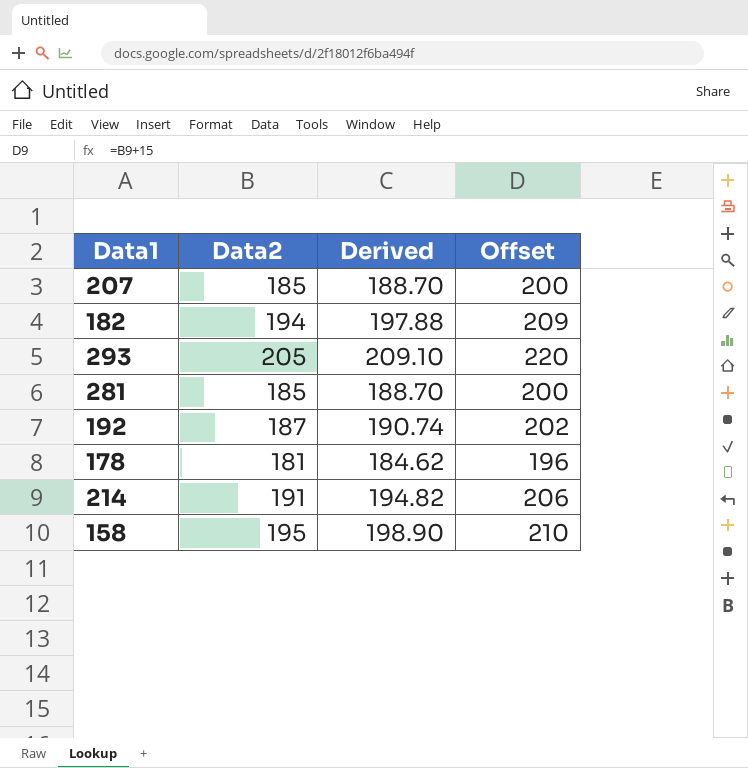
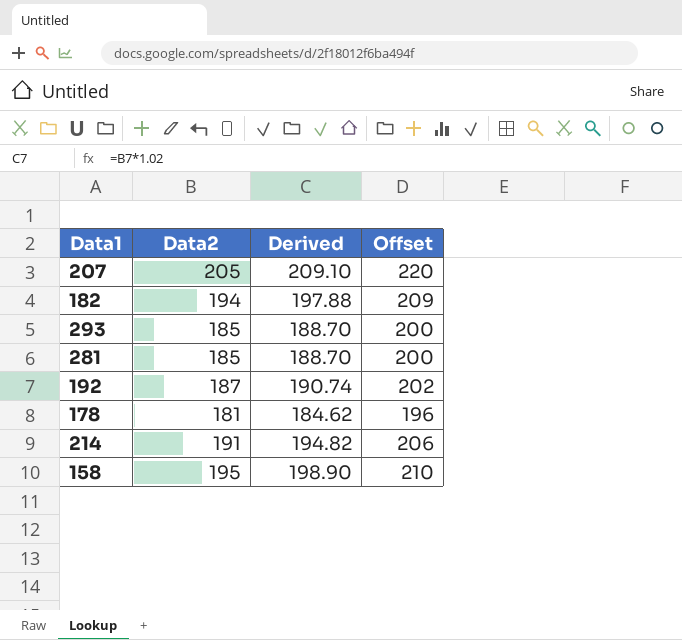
207 | Data2: 185 -> 205
207 | Derived: 188.70 -> 209.10
207 | Offset: 200 -> 220
293 | Data2: 205 -> 185
293 | Derived: 209.10 -> 188.70
293 | Offset: 220 -> 200

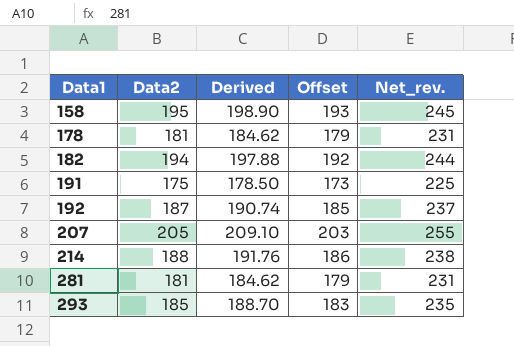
row order: none -> Data1 ascending
column Offset | formula: [Data2] + 15 -> [Data2] - 2
column Net_rev. | formula: none -> [Data2] + 50
row 191: none -> 175 | 178.50 | 173 | 225
214 | Data2: 191 -> 188
214 | Derived: 194.82 -> 191.76
281 | Data2: 185 -> 181
281 | Derived: 188.70 -> 184.62

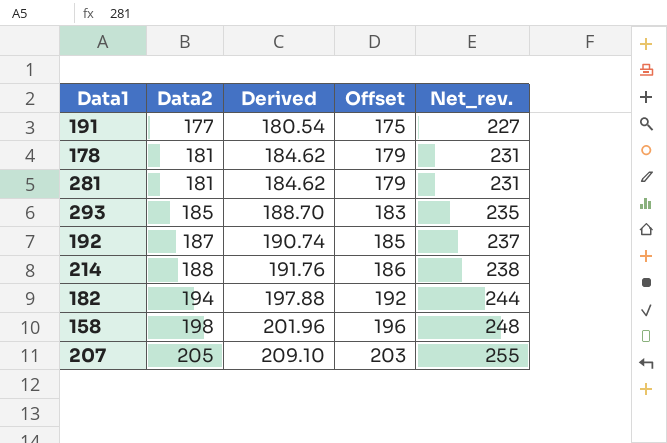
row order: Data1 ascending -> Data2 ascending
191 | Data2: 175 -> 177
191 | Derived: 178.50 -> 180.54
191 | Offset: 173 -> 175
191 | Net_rev.: 225 -> 227
158 | Data2: 195 -> 198
158 | Derived: 198.90 -> 201.96
158 | Offset: 193 -> 196
158 | Net_rev.: 245 -> 248

